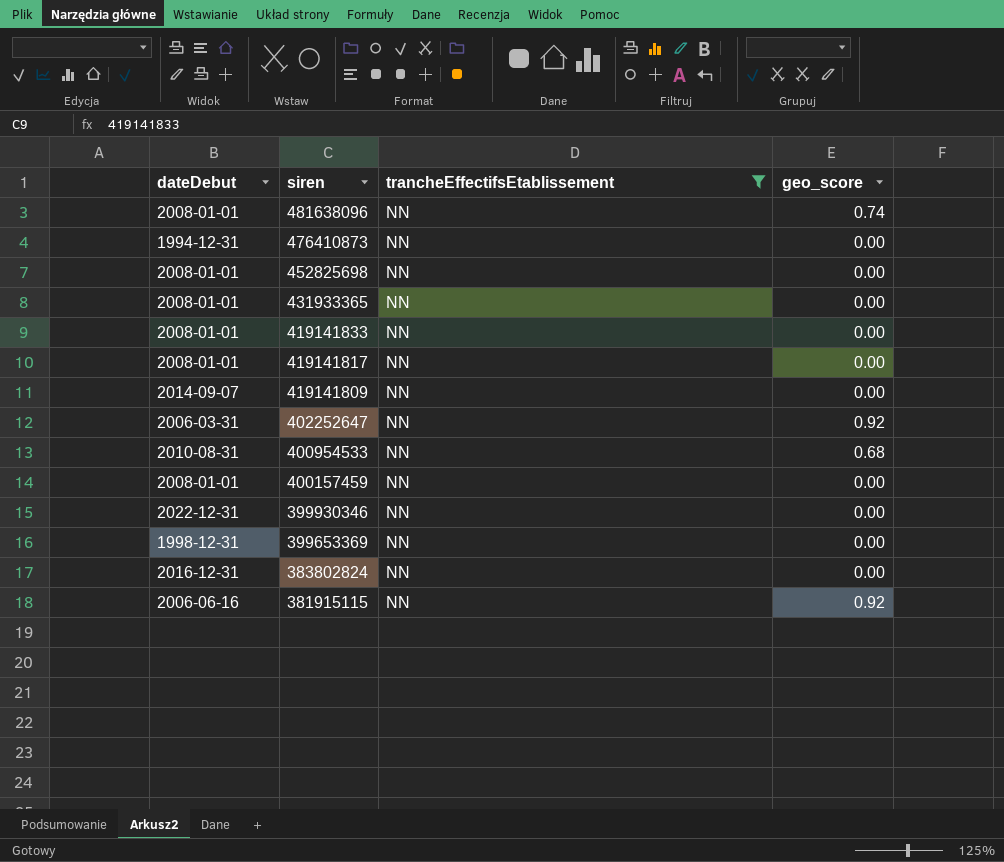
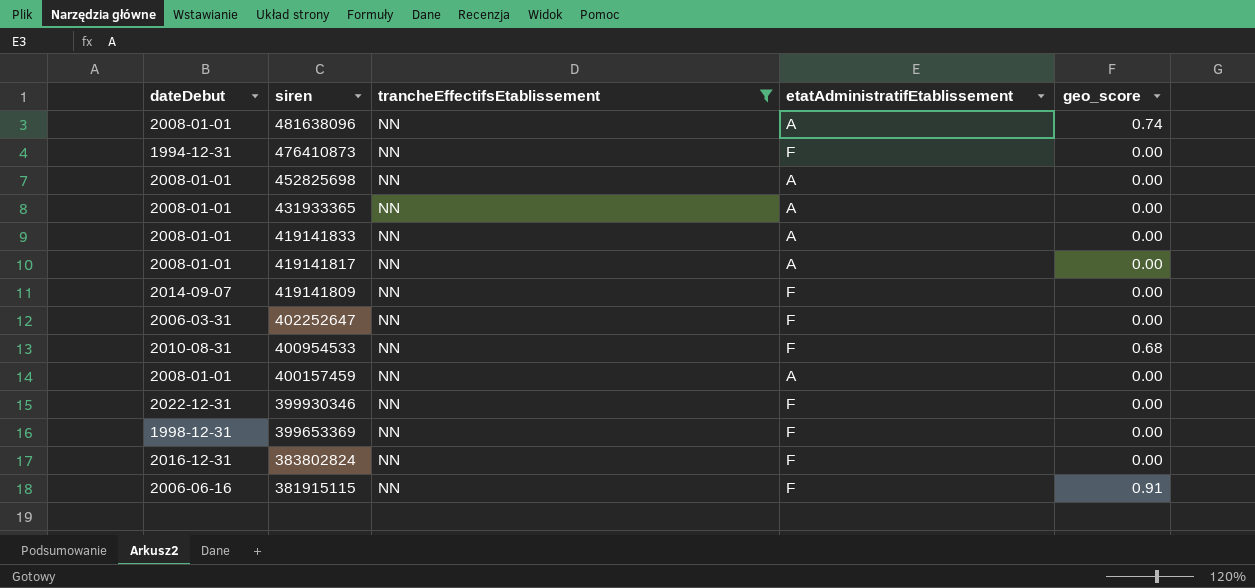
column etatAdministratifEtablissement | position: none -> 4
402252647 | geo_score: 0.92 -> 0.00
381915115 | geo_score: 0.92 -> 0.91

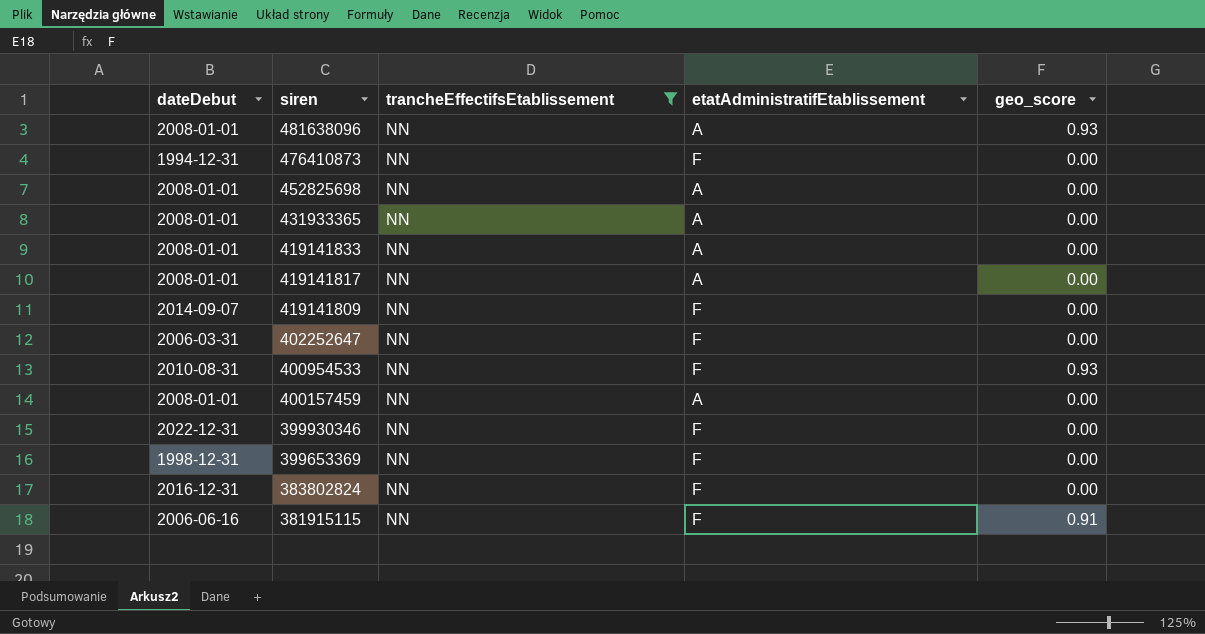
481638096 | geo_score: 0.74 -> 0.93
400954533 | geo_score: 0.68 -> 0.93

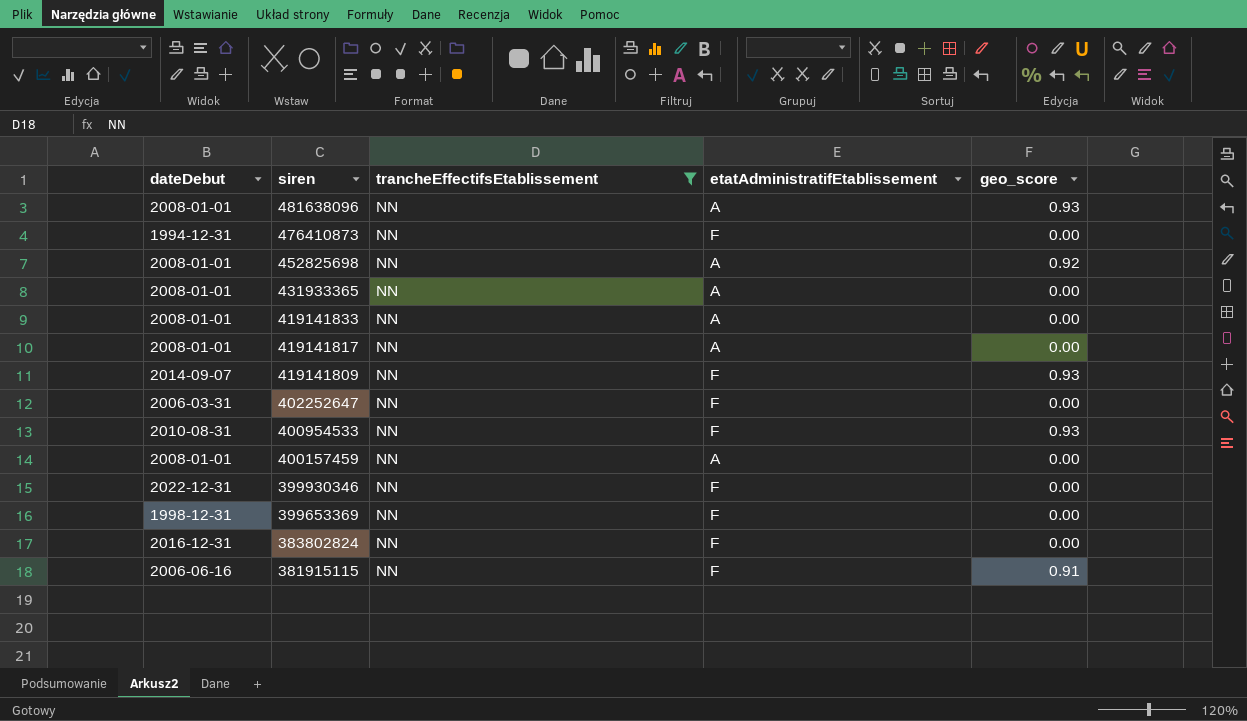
452825698 | geo_score: 0.00 -> 0.92
419141809 | geo_score: 0.00 -> 0.93

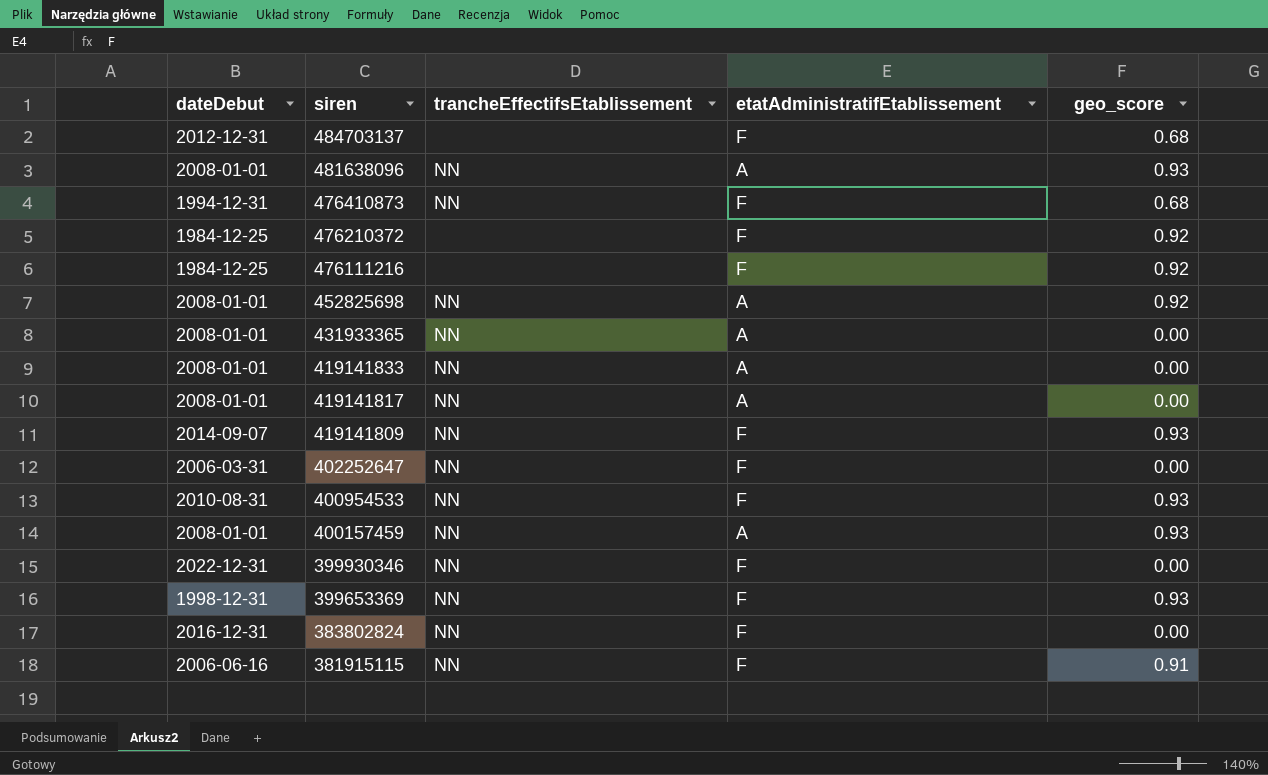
filter: trancheEffectifsEtablissement = NN -> none
476410873 | geo_score: 0.00 -> 0.68
400157459 | geo_score: 0.00 -> 0.93
399653369 | geo_score: 0.00 -> 0.93

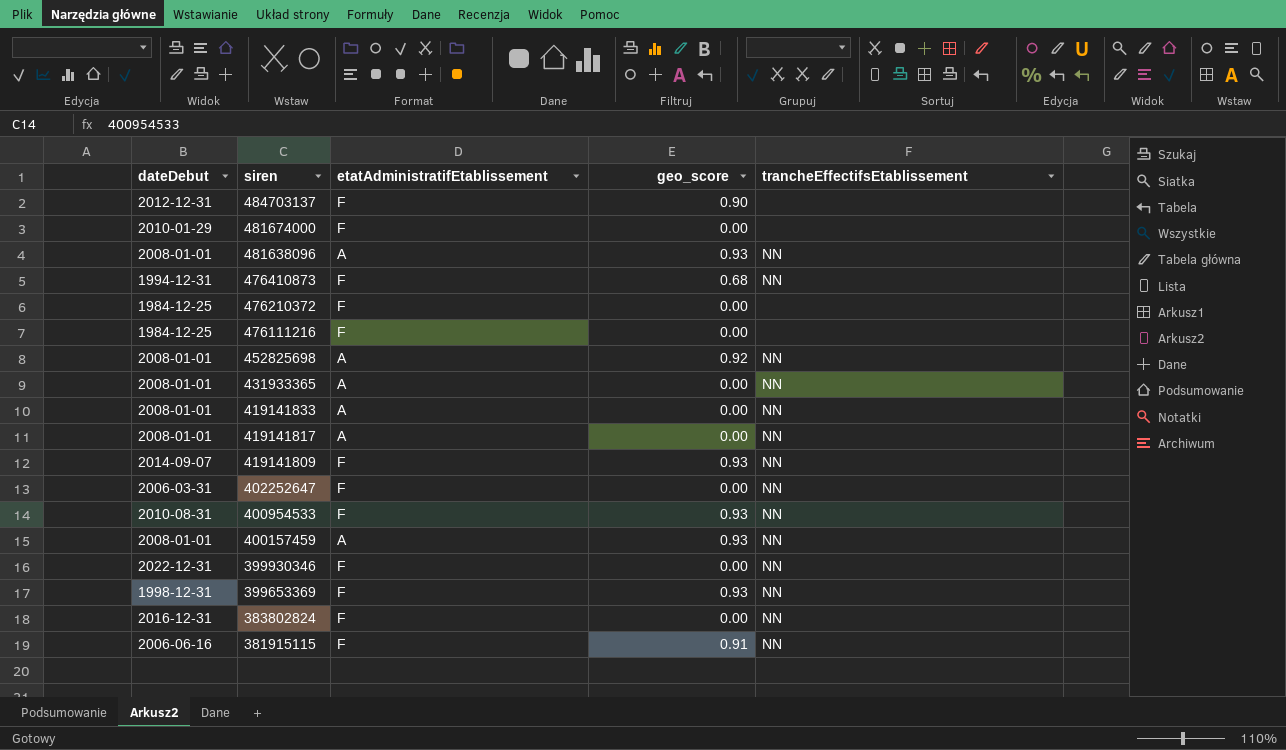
column trancheEffectifsEtablissement | position: 3 -> 5
484703137 | geo_score: 0.68 -> 0.90
row 481674000: none -> 2010-01-29 | F | 0.00 | none
476210372 | geo_score: 0.92 -> 0.00
476111216 | geo_score: 0.92 -> 0.00

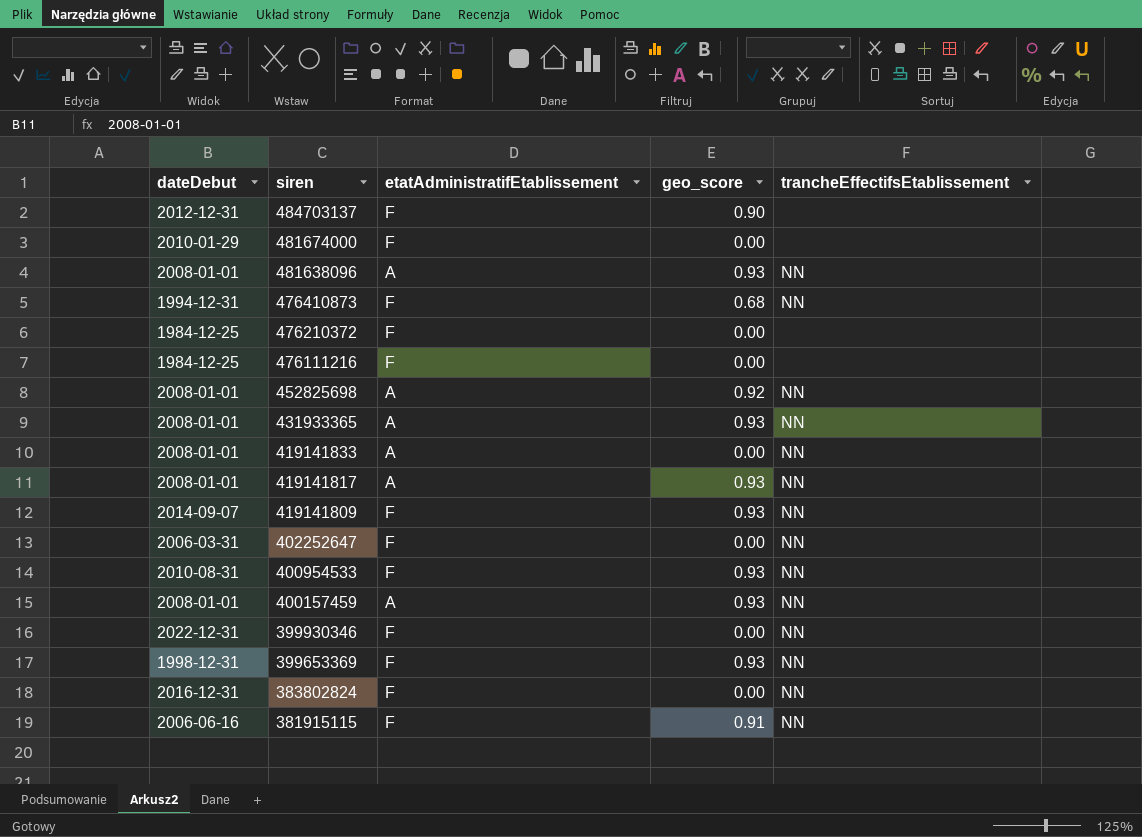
431933365 | geo_score: 0.00 -> 0.93
419141817 | geo_score: 0.00 -> 0.93

